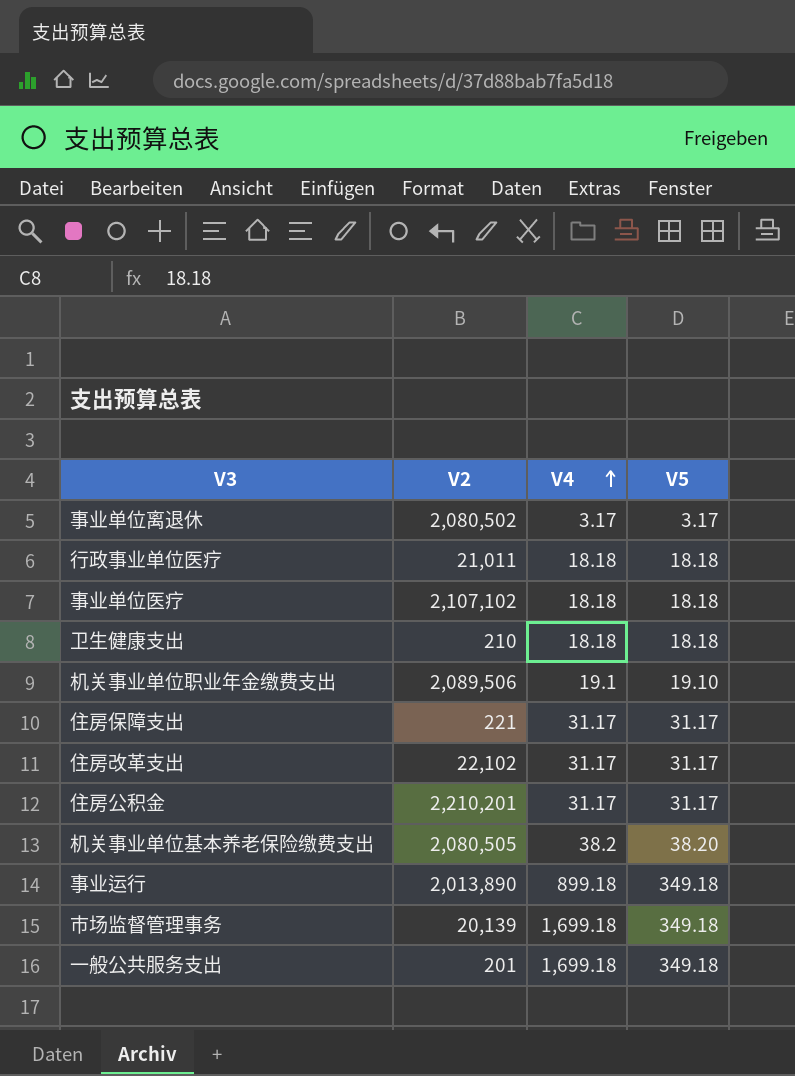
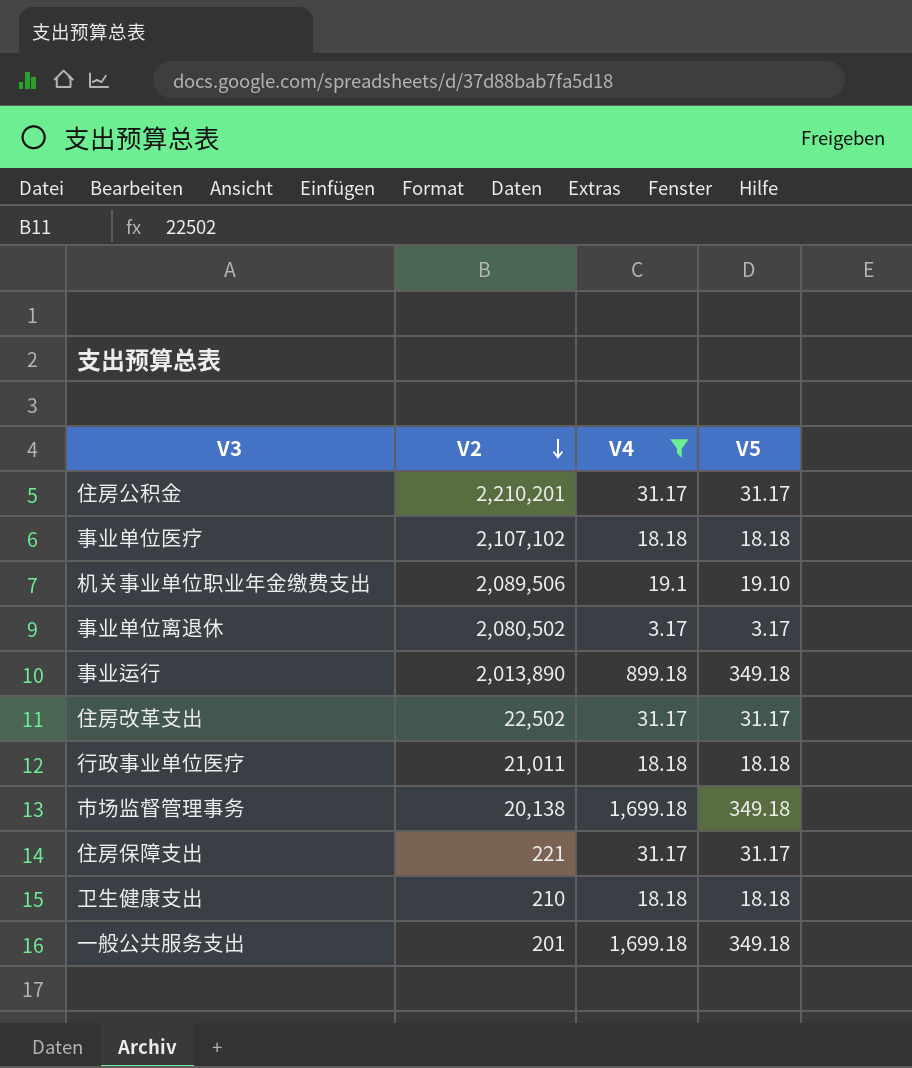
filter: none -> V4 != 38.2
row order: V4 ascending -> V2 descending
住房改革支出 | V2: 22,102 -> 22,502
市场监督管理事务 | V2: 20,139 -> 20,138

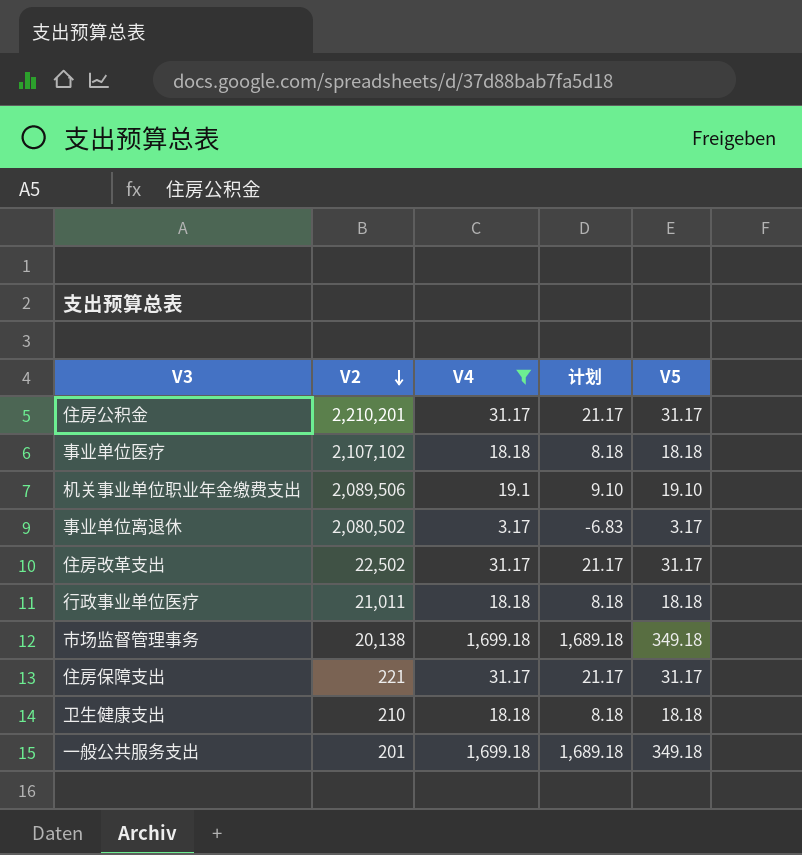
column 计划 | formula: none -> [V4] - 10
row 事业运行: 2,013,890 | 899.18 | 349.18 -> none

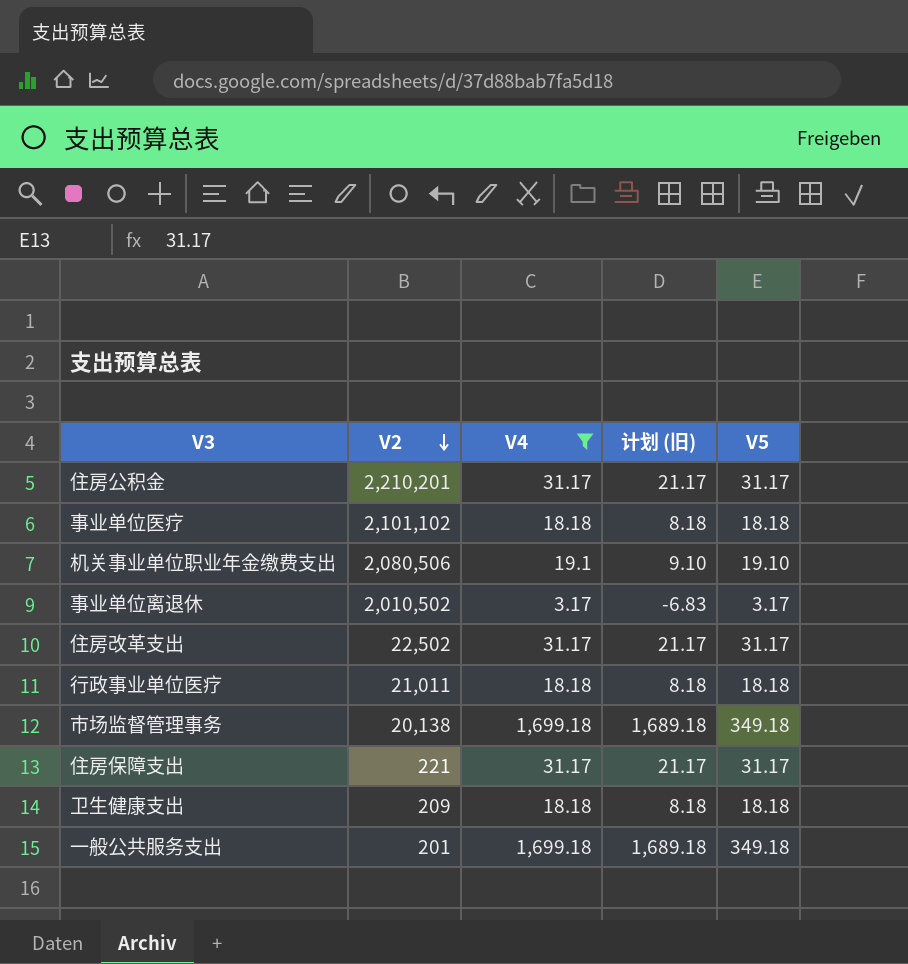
column name: 计划 -> 计划 (旧)
事业单位医疗 | V2: 2,107,102 -> 2,101,102
机关事业单位职业年金缴费支出 | V2: 2,089,506 -> 2,080,506
事业单位离退休 | V2: 2,080,502 -> 2,010,502
卫生健康支出 | V2: 210 -> 209

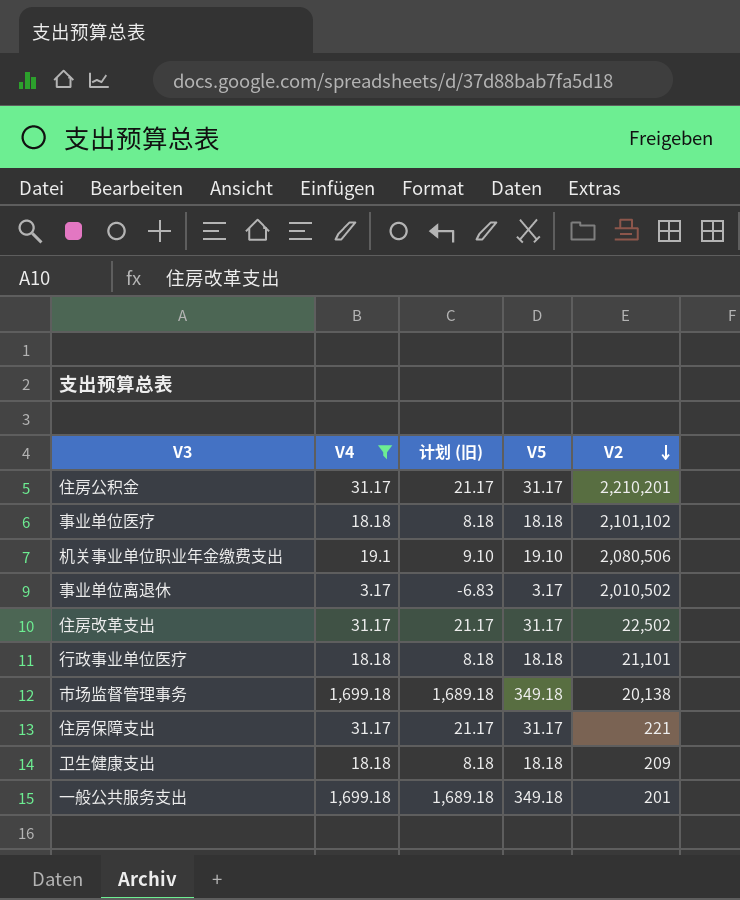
column V2 | position: 2 -> 5
行政事业单位医疗 | V2: 21,011 -> 21,101

